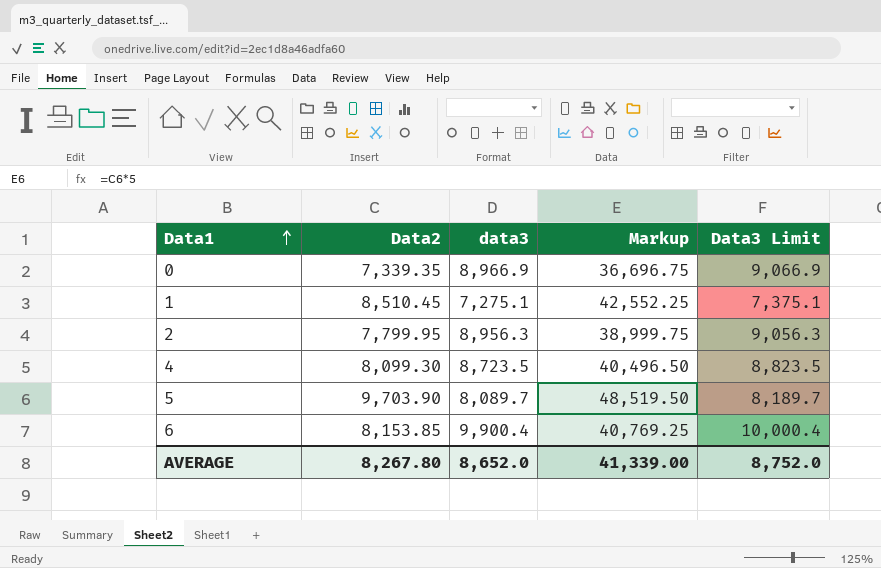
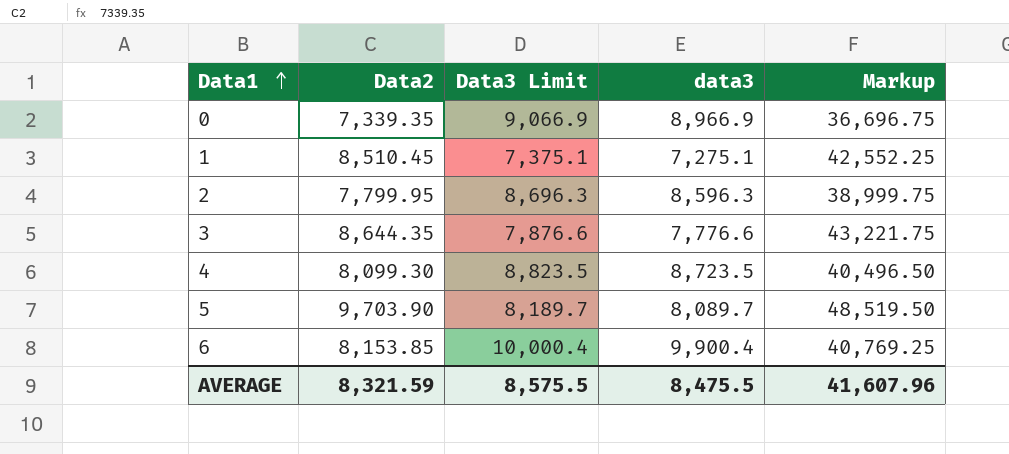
column Data3 Limit | position: 5 -> 3
2 | Data3 Limit: 9,056.3 -> 8,696.3
2 | data3: 8,956.3 -> 8,596.3
row 3: none -> 8,644.35 | 7,876.6 | 7,776.6 | 43,221.75
AVERAGE | Data2: 8,267.80 -> 8,321.59
AVERAGE | Data3 Limit: 8,752.0 -> 8,575.5
AVERAGE | data3: 8,652.0 -> 8,475.5
AVERAGE | Markup: 41,339.00 -> 41,607.96

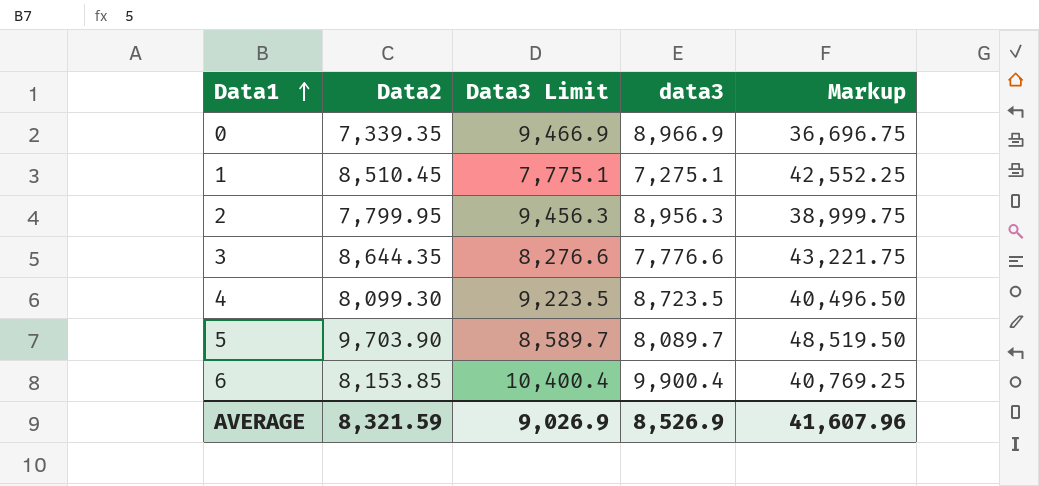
column Data3 Limit | formula: [data3] + 100 -> [data3] + 500
2 | data3: 8,596.3 -> 8,956.3
AVERAGE | Data3 Limit: 8,575.5 -> 9,026.9
AVERAGE | data3: 8,475.5 -> 8,526.9

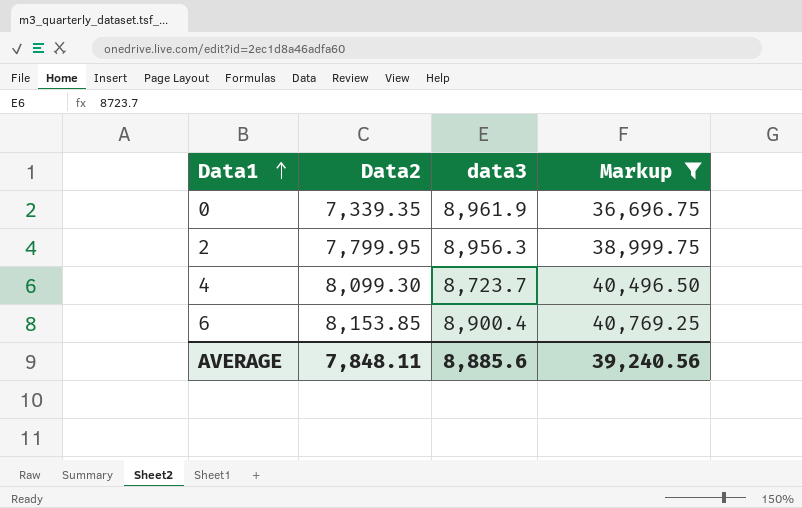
filter: none -> Markup <= 40,769.25
column Data3 Limit | formula: [data3] + 500 -> none
0 | data3: 8,966.9 -> 8,961.9
4 | data3: 8,723.5 -> 8,723.7
6 | data3: 9,900.4 -> 8,900.4
AVERAGE | Data2: 8,321.59 -> 7,848.11
AVERAGE | data3: 8,526.9 -> 8,885.6
AVERAGE | Markup: 41,607.96 -> 39,240.56

